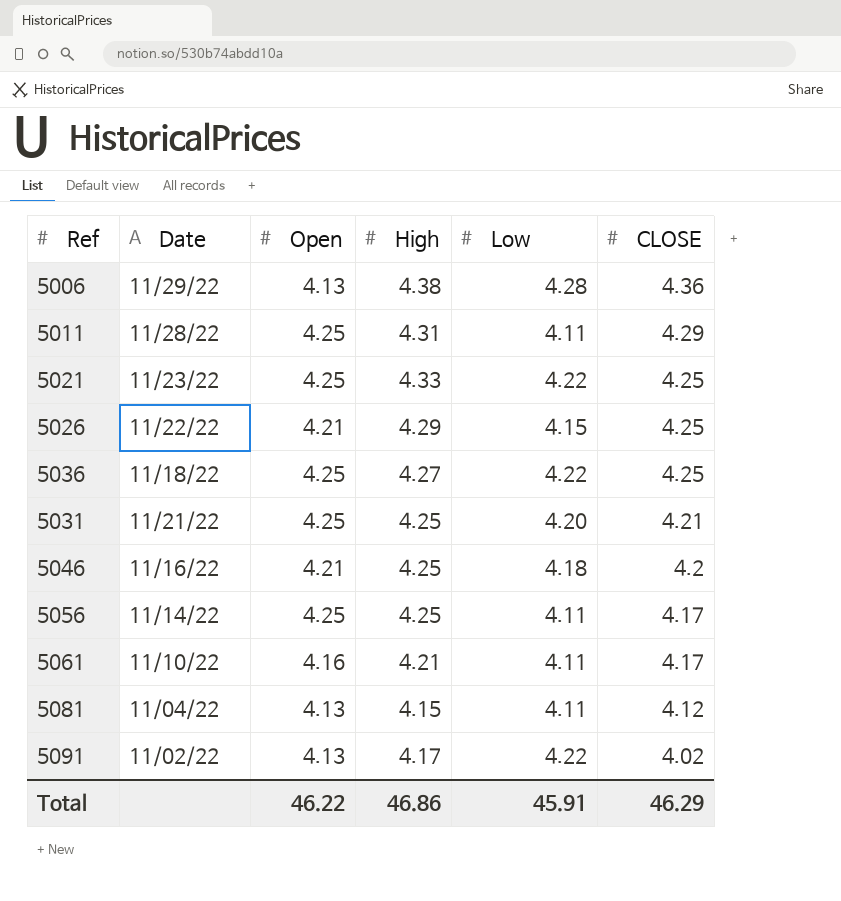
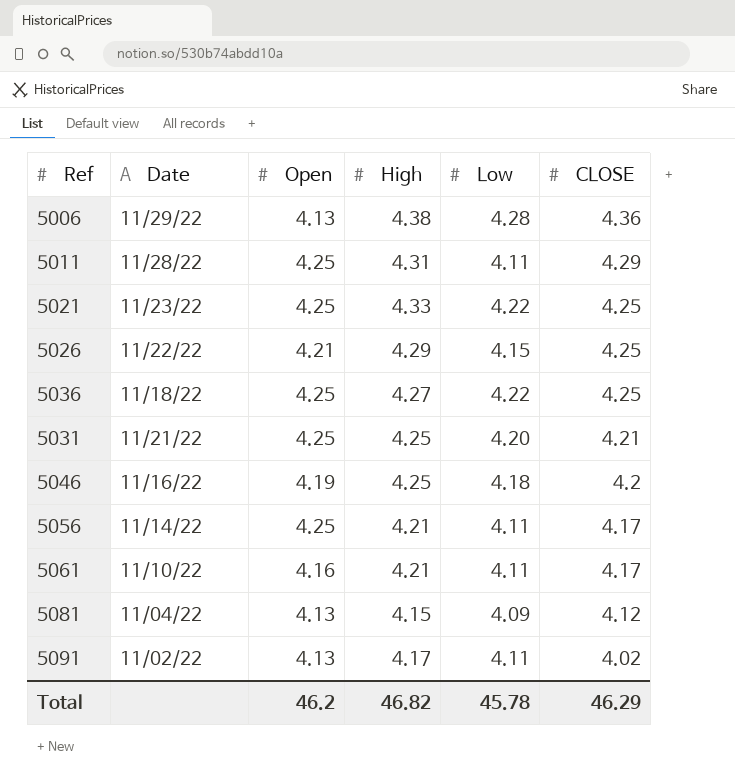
5046 | Open: 4.21 -> 4.19
5056 | High: 4.25 -> 4.21
5081 | Low: 4.11 -> 4.09
5091 | Low: 4.22 -> 4.11
Total | Open: 46.22 -> 46.2
Total | High: 46.86 -> 46.82
Total | Low: 45.91 -> 45.78

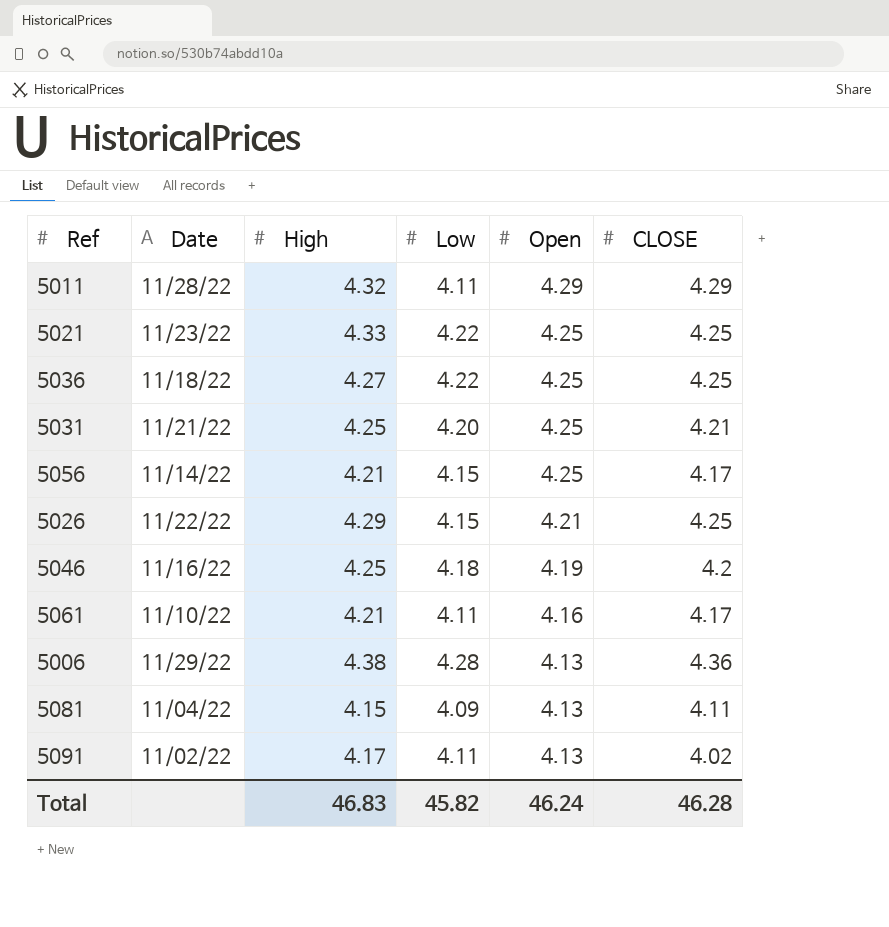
row order: CLOSE descending -> Open descending
column Open | position: 3 -> 5
5011 | High: 4.31 -> 4.32
5011 | Open: 4.25 -> 4.29
5056 | Low: 4.11 -> 4.15
5081 | CLOSE: 4.12 -> 4.11
Total | High: 46.82 -> 46.83
Total | Low: 45.78 -> 45.82
Total | Open: 46.2 -> 46.24
Total | CLOSE: 46.29 -> 46.28

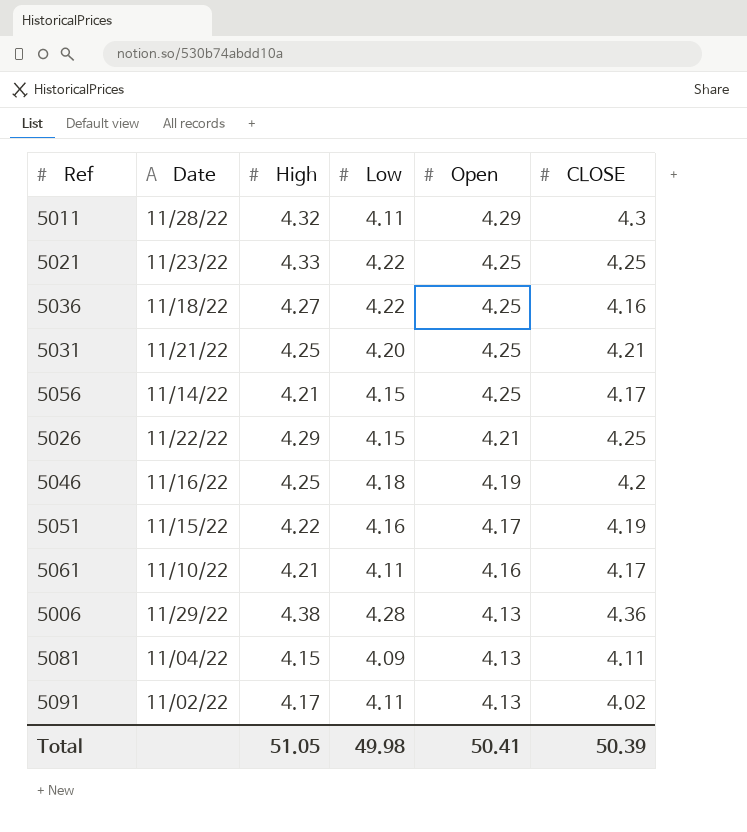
5011 | CLOSE: 4.29 -> 4.3
5036 | CLOSE: 4.25 -> 4.16
row 5051: none -> 11/15/22 | 4.22 | 4.16 | 4.17 | 4.19
Total | High: 46.83 -> 51.05
Total | Low: 45.82 -> 49.98
Total | Open: 46.24 -> 50.41
Total | CLOSE: 46.28 -> 50.39

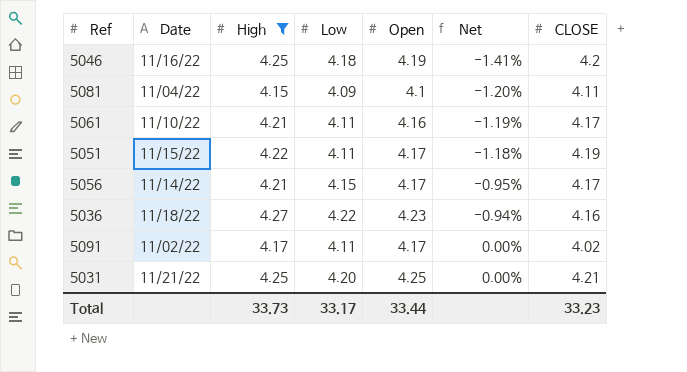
filter: none -> High <= 4.27
row order: Open descending -> Net ascending
column Net | formula: none -> ([Open] - [High]) / [High]
5081 | Open: 4.13 -> 4.1
5051 | Low: 4.16 -> 4.11
5056 | Open: 4.25 -> 4.17
5036 | Open: 4.25 -> 4.23
5091 | Open: 4.13 -> 4.17
Total | High: 51.05 -> 33.73
Total | Low: 49.98 -> 33.17
Total | Open: 50.41 -> 33.44
Total | CLOSE: 50.39 -> 33.23

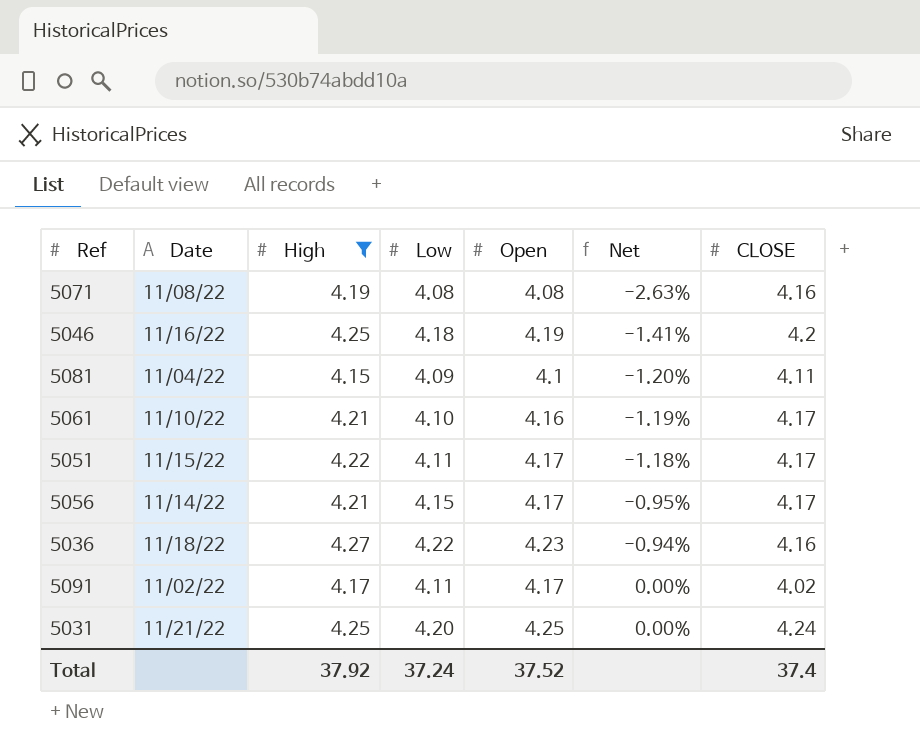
row 5071: none -> 11/08/22 | 4.19 | 4.08 | 4.08 | -2.63% | 4.16
5061 | Low: 4.11 -> 4.10
5051 | CLOSE: 4.19 -> 4.17
5031 | CLOSE: 4.21 -> 4.24
Total | High: 33.73 -> 37.92
Total | Low: 33.17 -> 37.24
Total | Open: 33.44 -> 37.52
Total | CLOSE: 33.23 -> 37.4

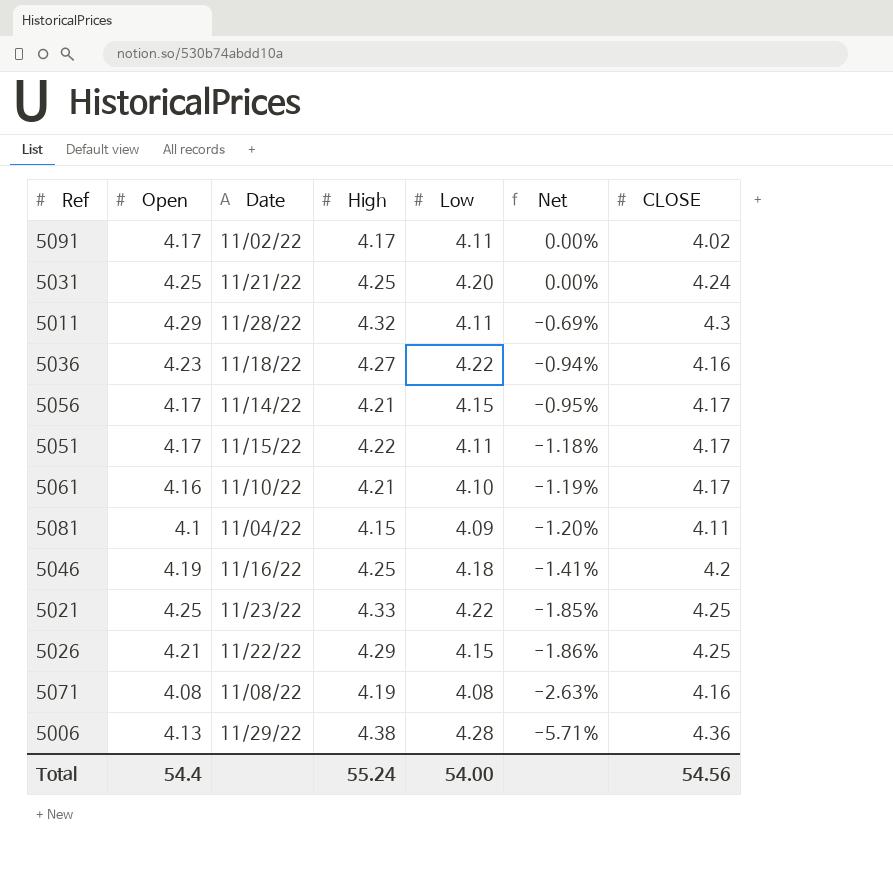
filter: High <= 4.27 -> none
row order: Net ascending -> Net descending
column Open | position: 5 -> 2
Total | Open: 37.52 -> 54.4
Total | High: 37.92 -> 55.24
Total | Low: 37.24 -> 54.00
Total | CLOSE: 37.4 -> 54.56

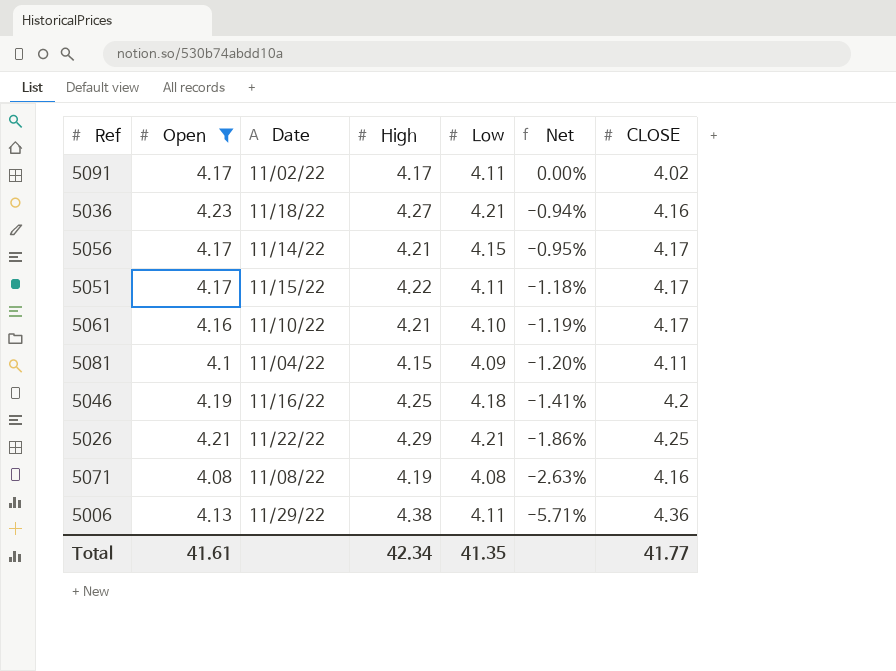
filter: none -> Open <= 4.23
5036 | Low: 4.22 -> 4.21
5026 | Low: 4.15 -> 4.21
5006 | Low: 4.28 -> 4.11
Total | Open: 54.4 -> 41.61
Total | High: 55.24 -> 42.34
Total | Low: 54.00 -> 41.35
Total | CLOSE: 54.56 -> 41.77

